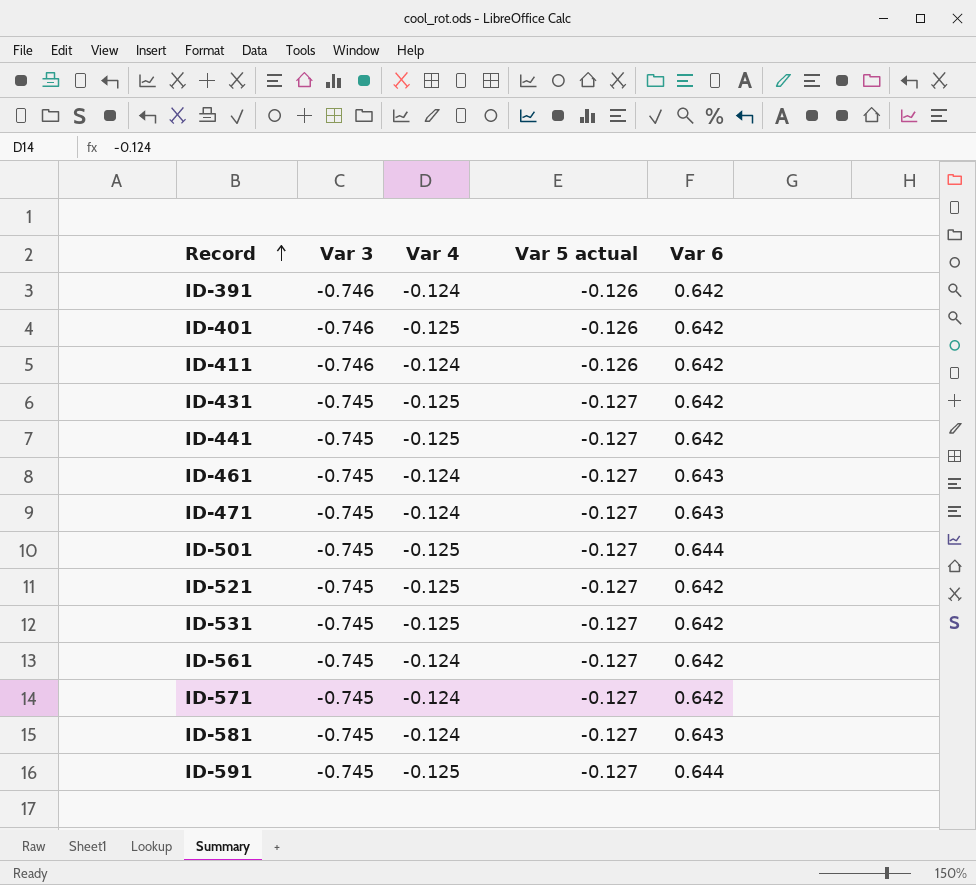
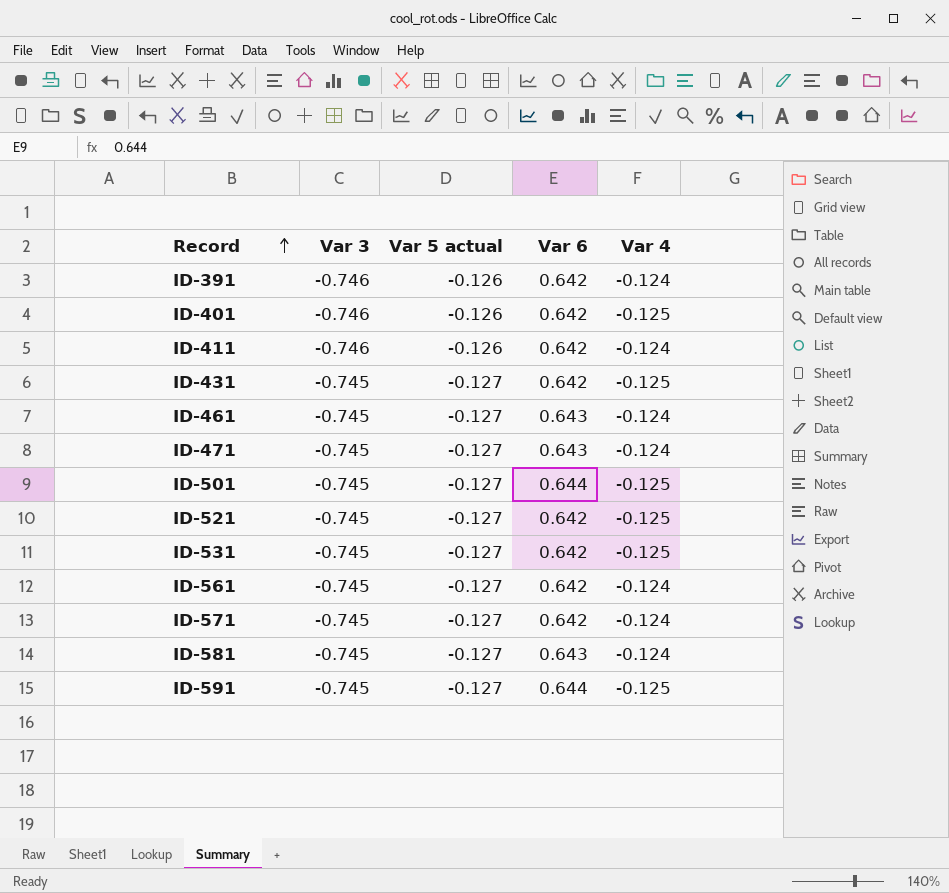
column Var 4 | position: 3 -> 5
row ID-441: -0.745 | -0.125 | -0.127 | 0.642 -> none

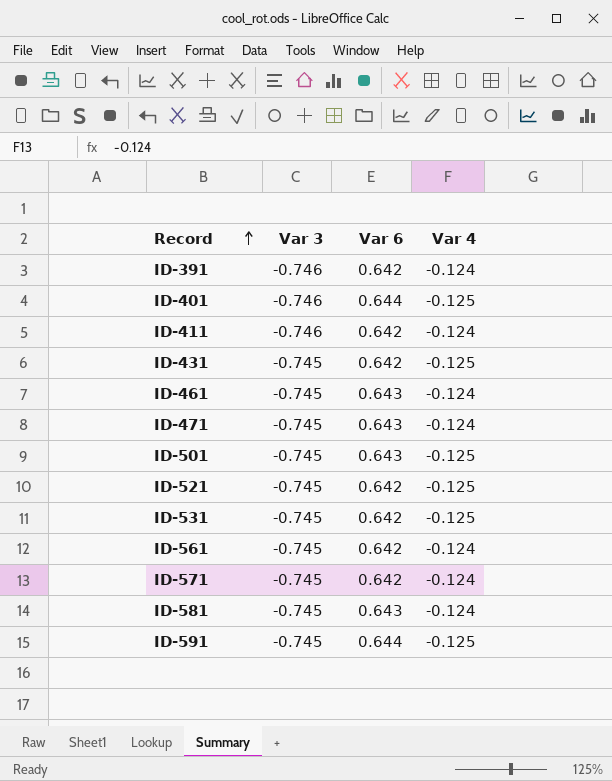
column Var 5 actual | position: 3 -> none
ID-401 | Var 6: 0.642 -> 0.644
ID-501 | Var 6: 0.644 -> 0.643

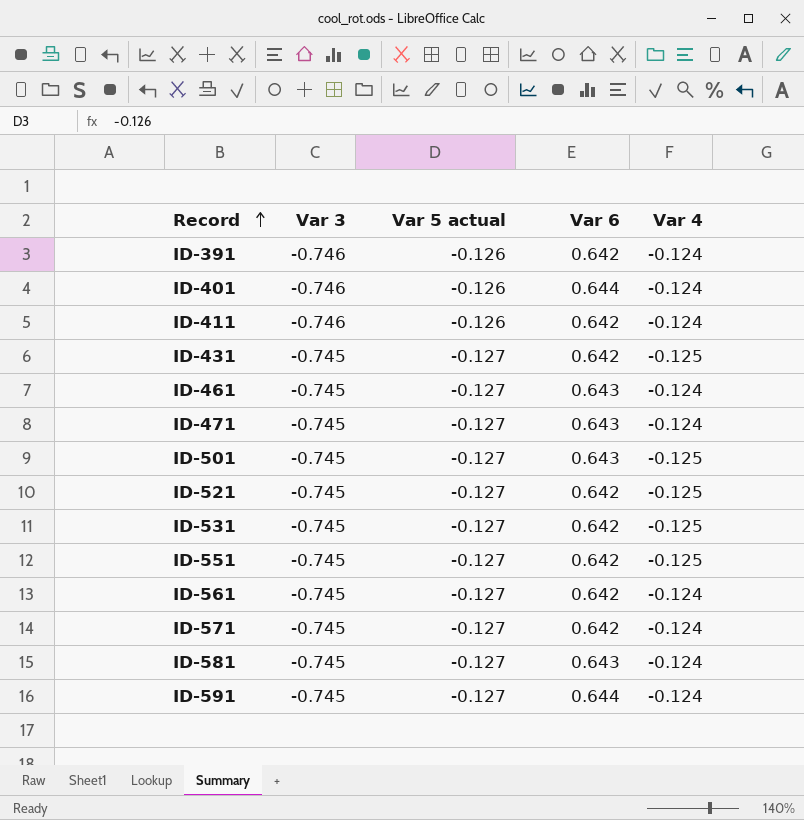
column Var 5 actual | position: none -> 3
ID-401 | Var 4: -0.125 -> -0.124
row ID-551: none -> -0.745 | -0.127 | 0.642 | -0.125
ID-591 | Var 4: -0.125 -> -0.124

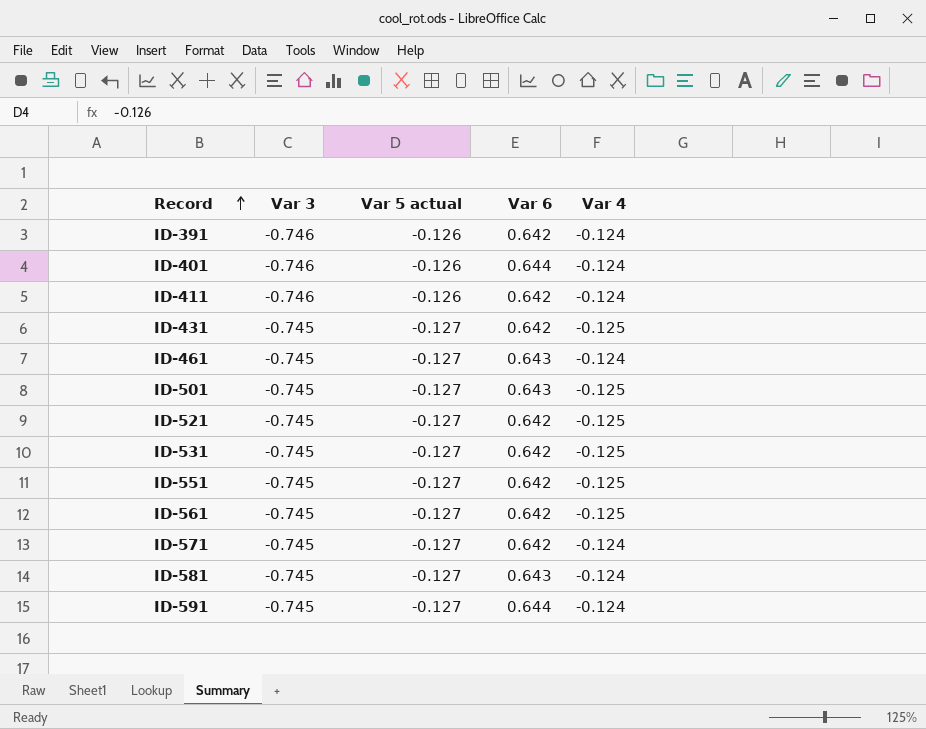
row ID-471: -0.745 | -0.127 | 0.643 | -0.124 -> none
ID-561 | Var 4: -0.124 -> -0.125

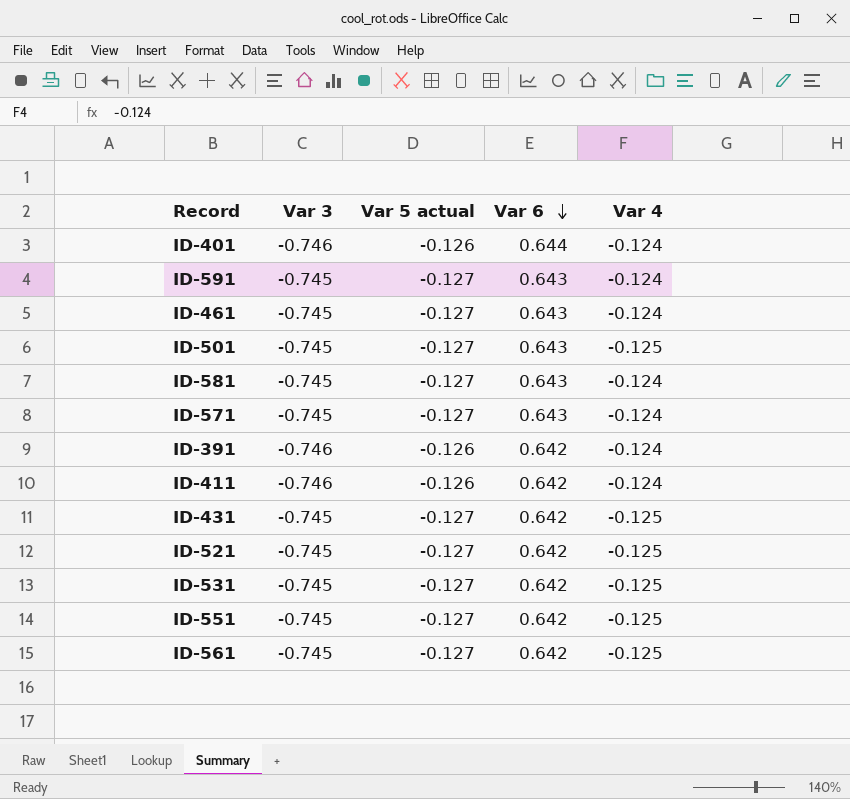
row order: Record ascending -> Var 6 descending
ID-591 | Var 6: 0.644 -> 0.643
ID-571 | Var 6: 0.642 -> 0.643

